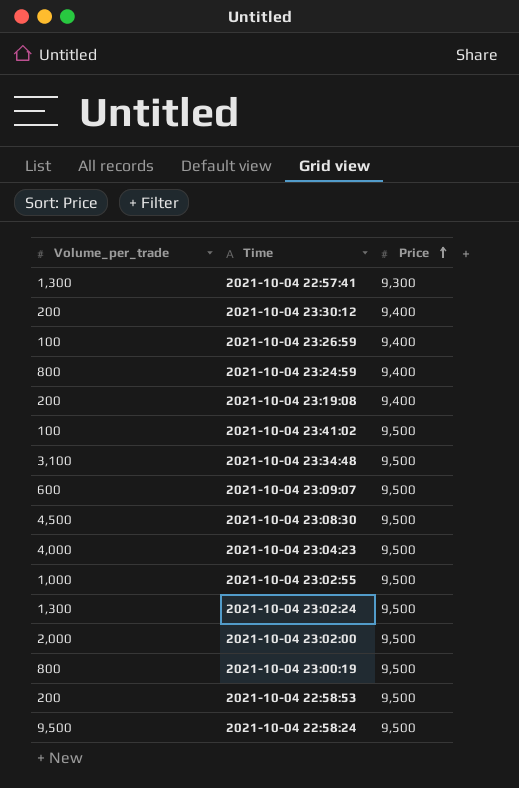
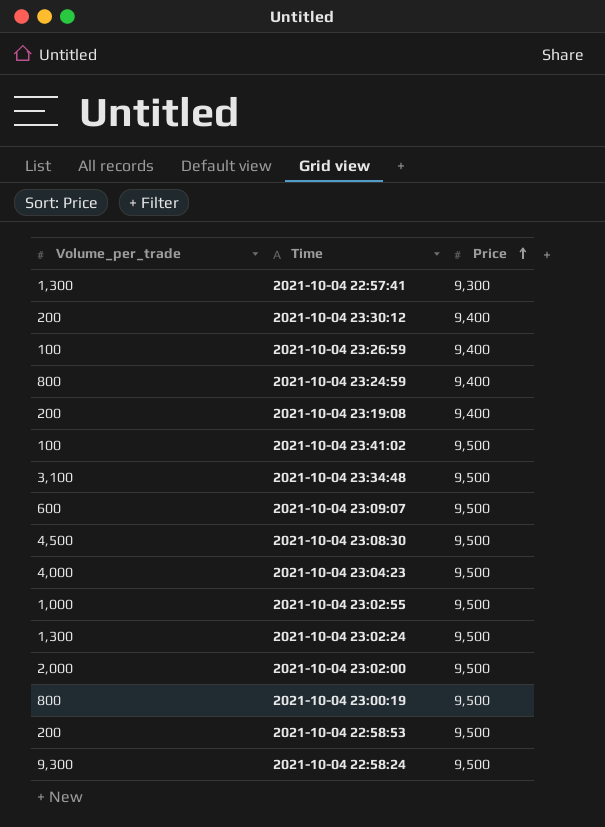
2021-10-04 22:58:24 | Volume_per_trade: 9,500 -> 9,300

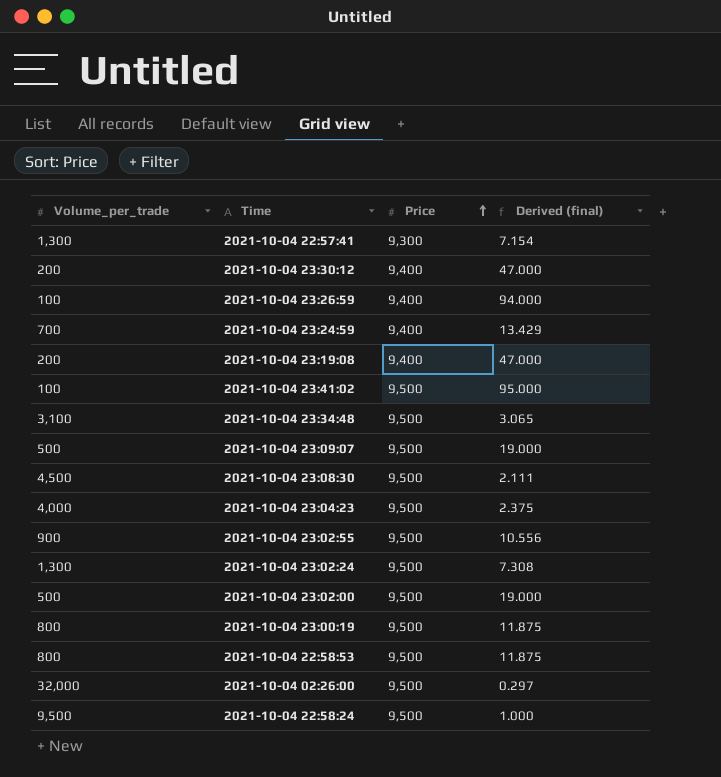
column Derived (final) | formula: none -> [Price] / [Volume_per_trade]
2021-10-04 23:24:59 | Volume_per_trade: 800 -> 700
2021-10-04 23:09:07 | Volume_per_trade: 600 -> 500
2021-10-04 23:02:55 | Volume_per_trade: 1,000 -> 900
2021-10-04 23:02:00 | Volume_per_trade: 2,000 -> 500
2021-10-04 22:58:53 | Volume_per_trade: 200 -> 800
row 2021-10-04 02:26:00: none -> 32,000 | 9,500 | 0.297
2021-10-04 22:58:24 | Volume_per_trade: 9,300 -> 9,500

